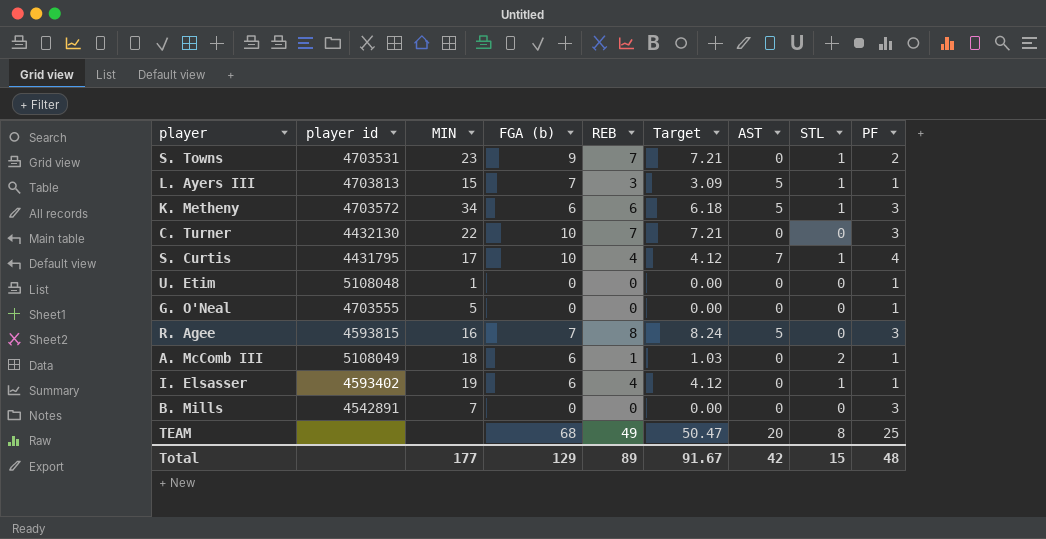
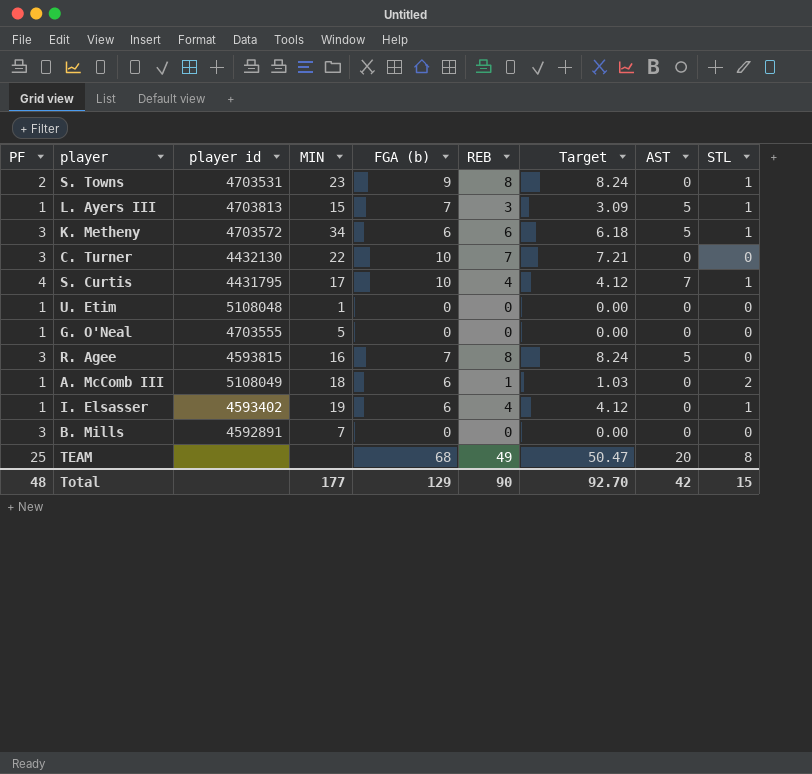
column PF | position: 9 -> 1
S. Towns | REB: 7 -> 8
S. Towns | Target: 7.21 -> 8.24
B. Mills | player id: 4542891 -> 4592891
Total | REB: 89 -> 90
Total | Target: 91.67 -> 92.70

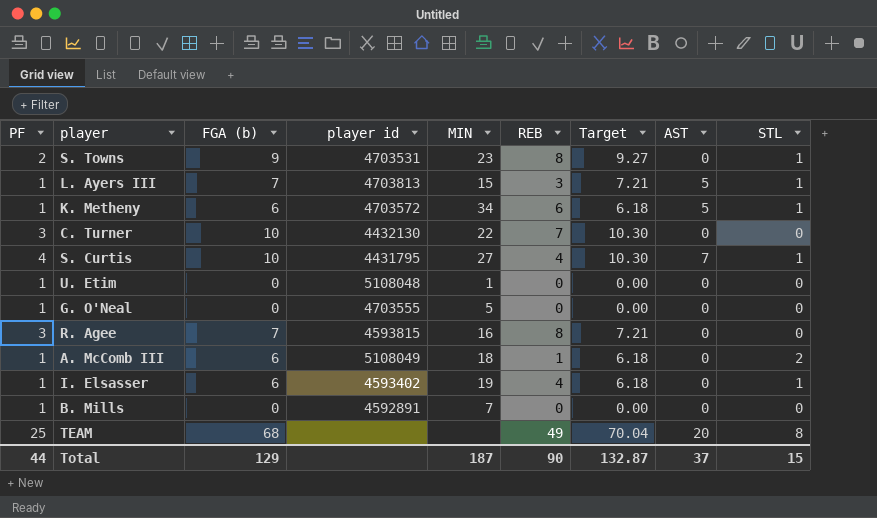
column FGA (b) | position: 5 -> 3
column Target | formula: [REB] * 1.03 -> [FGA (b)] * 1.03
K. Metheny | PF: 3 -> 1
S. Curtis | MIN: 17 -> 27
R. Agee | AST: 5 -> 0
B. Mills | PF: 3 -> 1
Total | PF: 48 -> 44
Total | MIN: 177 -> 187
Total | Target: 92.70 -> 132.87
Total | AST: 42 -> 37

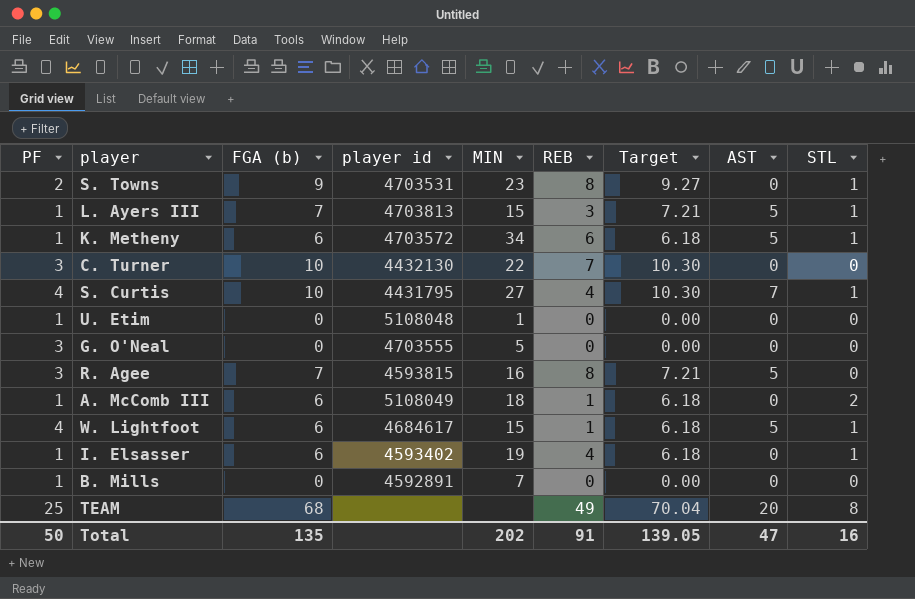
G. O'Neal | PF: 1 -> 3
R. Agee | AST: 0 -> 5
row W. Lightfoot: none -> 4 | 6 | 4684617 | 15 | 1 | 6.18 | 5 | 1
Total | PF: 44 -> 50
Total | FGA (b): 129 -> 135
Total | MIN: 187 -> 202
Total | REB: 90 -> 91
Total | Target: 132.87 -> 139.05
Total | AST: 37 -> 47
Total | STL: 15 -> 16

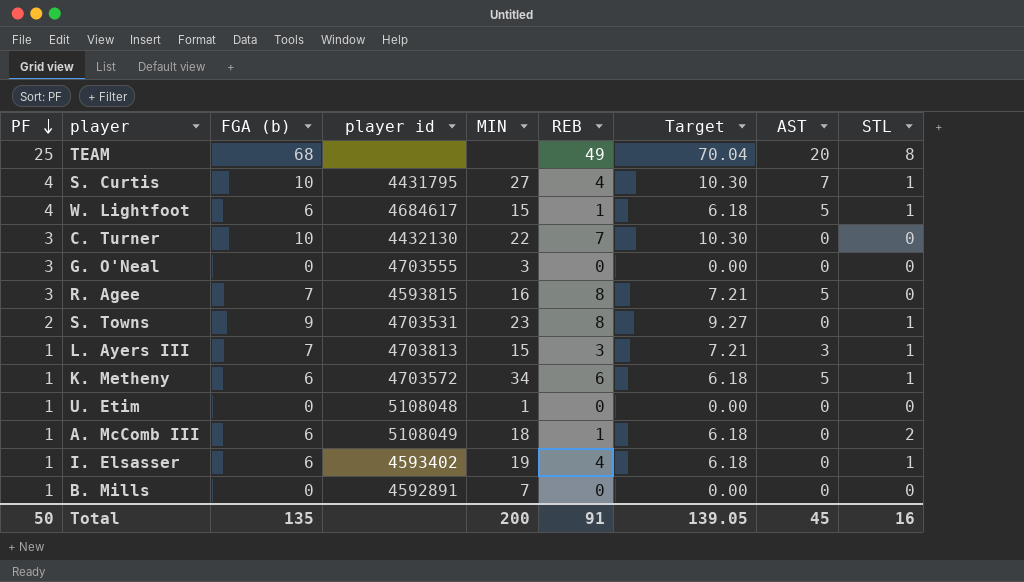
row order: none -> PF descending
G. O'Neal | MIN: 5 -> 3
L. Ayers III | AST: 5 -> 3
Total | MIN: 202 -> 200
Total | AST: 47 -> 45

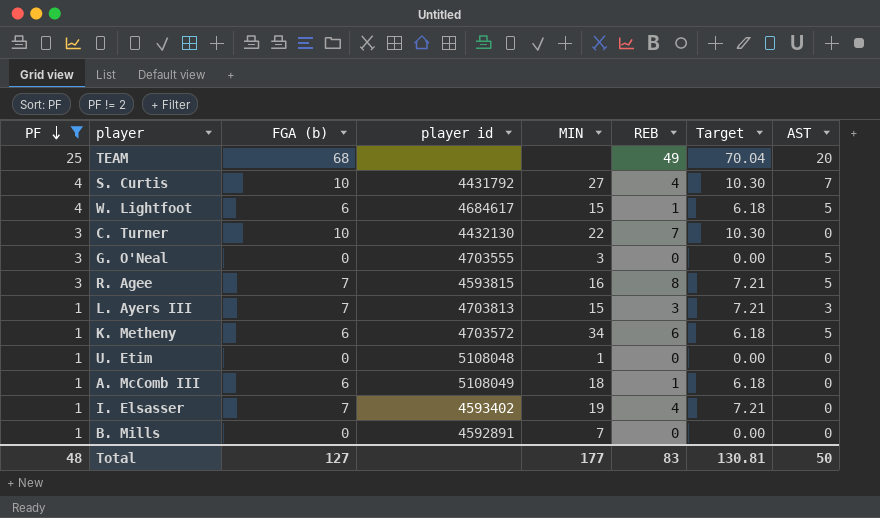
filter: none -> PF != 2
column STL | position: 9 -> none
S. Curtis | player id: 4431795 -> 4431792
G. O'Neal | AST: 0 -> 5
I. Elsasser | FGA (b): 6 -> 7
I. Elsasser | Target: 6.18 -> 7.21
Total | PF: 50 -> 48
Total | FGA (b): 135 -> 127
Total | MIN: 200 -> 177
Total | REB: 91 -> 83
Total | Target: 139.05 -> 130.81
Total | AST: 45 -> 50

